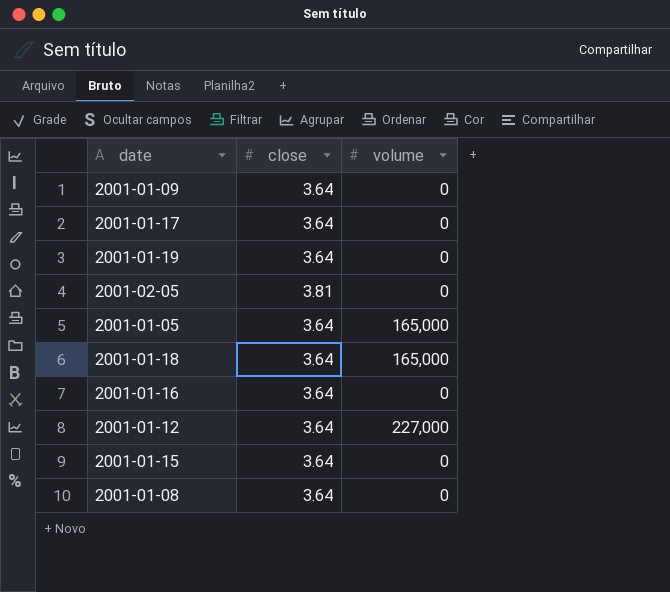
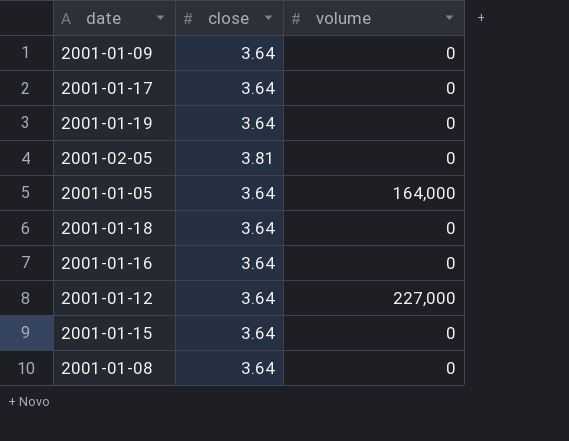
2001-01-05 | volume: 165,000 -> 164,000
2001-01-18 | volume: 165,000 -> 0

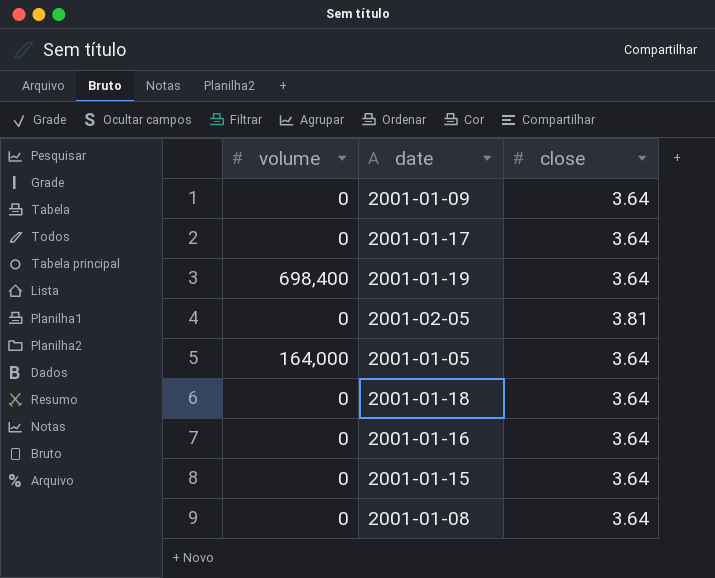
column volume | position: 3 -> 1
row 2001-01-12: 3.64 | 227,000 -> none
2001-01-19 | volume: 0 -> 698,400

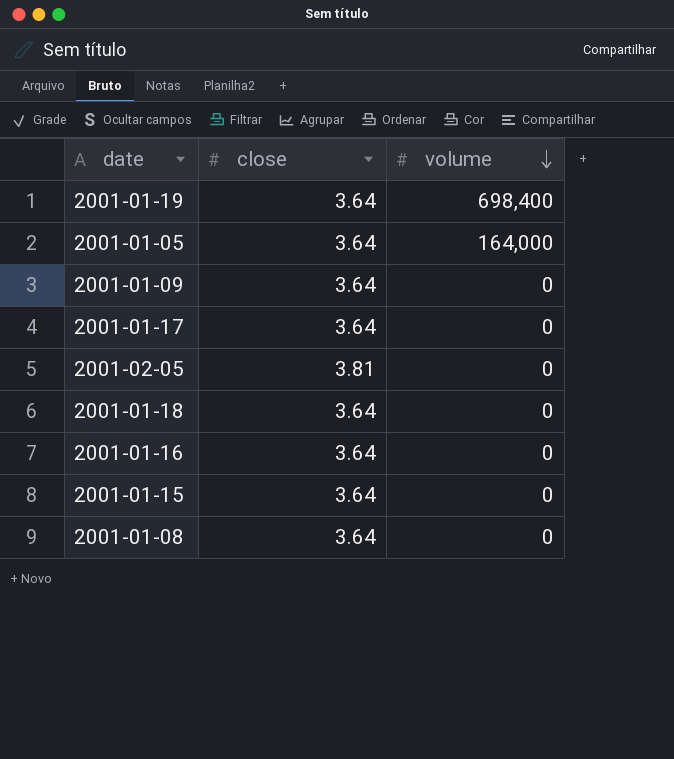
row order: none -> volume descending
column volume | position: 1 -> 3

